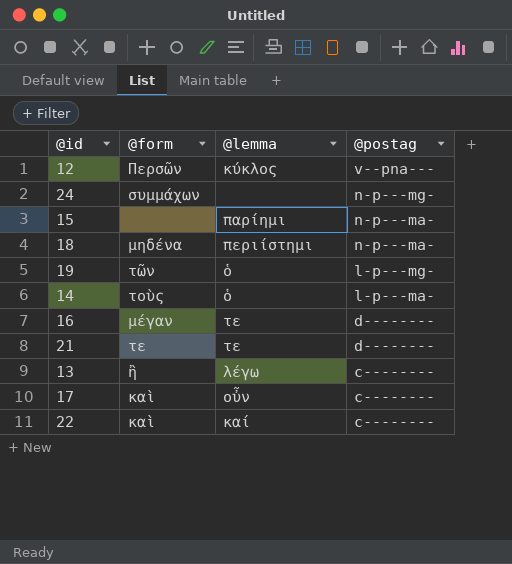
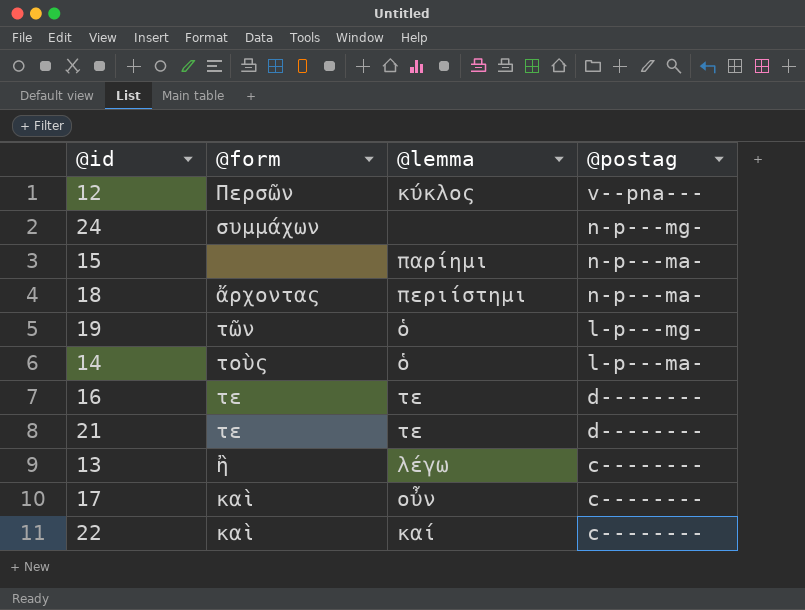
18 | @form: μηδένα -> ἄρχοντας
16 | @form: μέγαν -> τε

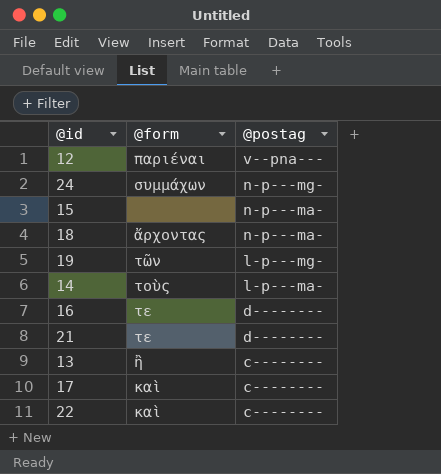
column @lemma | position: 3 -> none
12 | @form: Περσῶν -> παριέναι

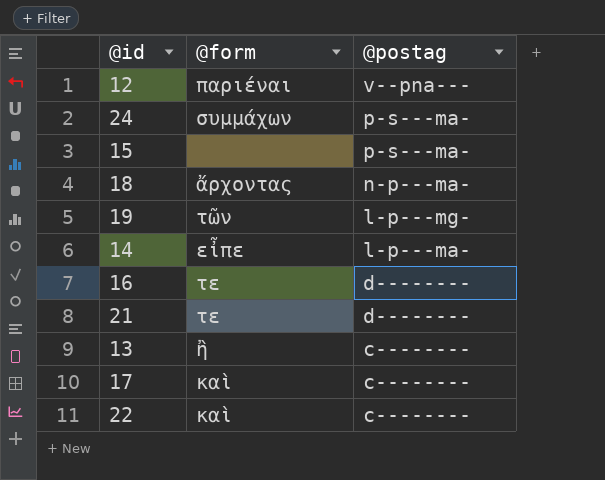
24 | @postag: n-p---mg- -> p-s---ma-
15 | @postag: n-p---ma- -> p-s---ma-
14 | @form: τοὺς -> εἶπε

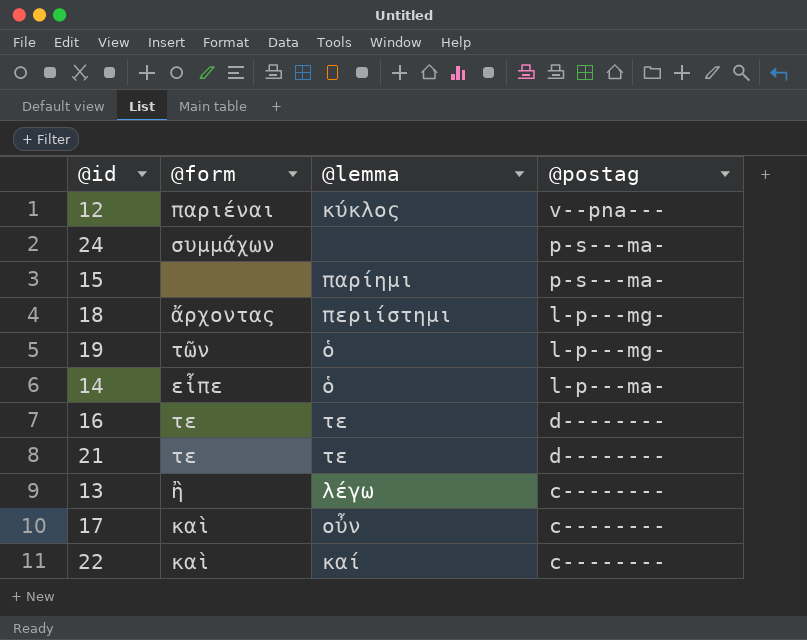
column @lemma | position: none -> 3
18 | @postag: n-p---ma- -> l-p---mg-

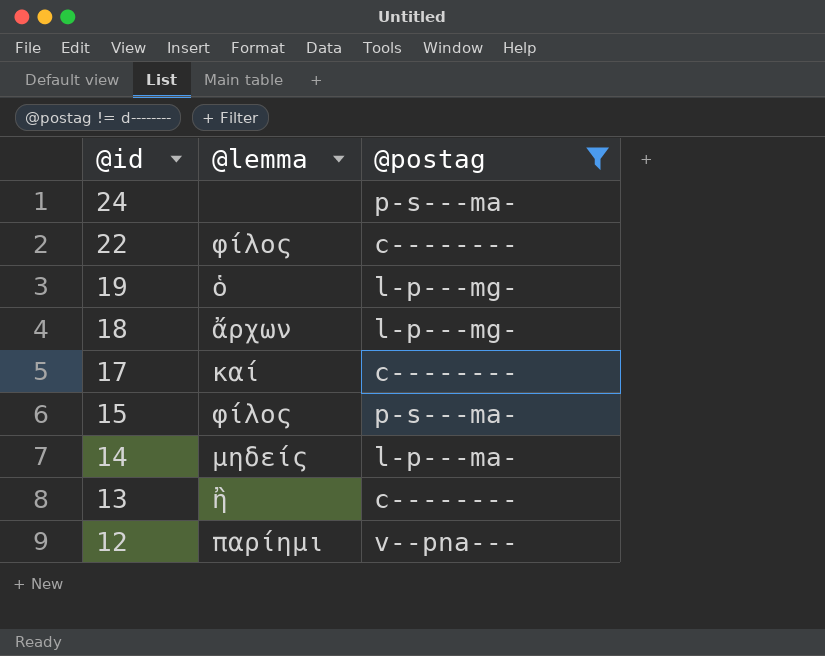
filter: none -> @postag != d--------
row order: @postag descending -> @id descending
column @form | position: 2 -> none
22 | @lemma: καί -> φίλος
18 | @lemma: περιίστημι -> ἄρχων
17 | @lemma: οὖν -> καί
15 | @lemma: παρίημι -> φίλος
14 | @lemma: ὁ -> μηδείς
13 | @lemma: λέγω -> ἢ
12 | @lemma: κύκλος -> παρίημι

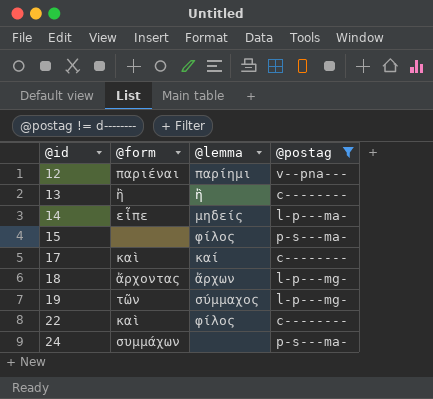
row order: @id descending -> @id ascending
column @form | position: none -> 2
19 | @lemma: ὁ -> σύμμαχος

